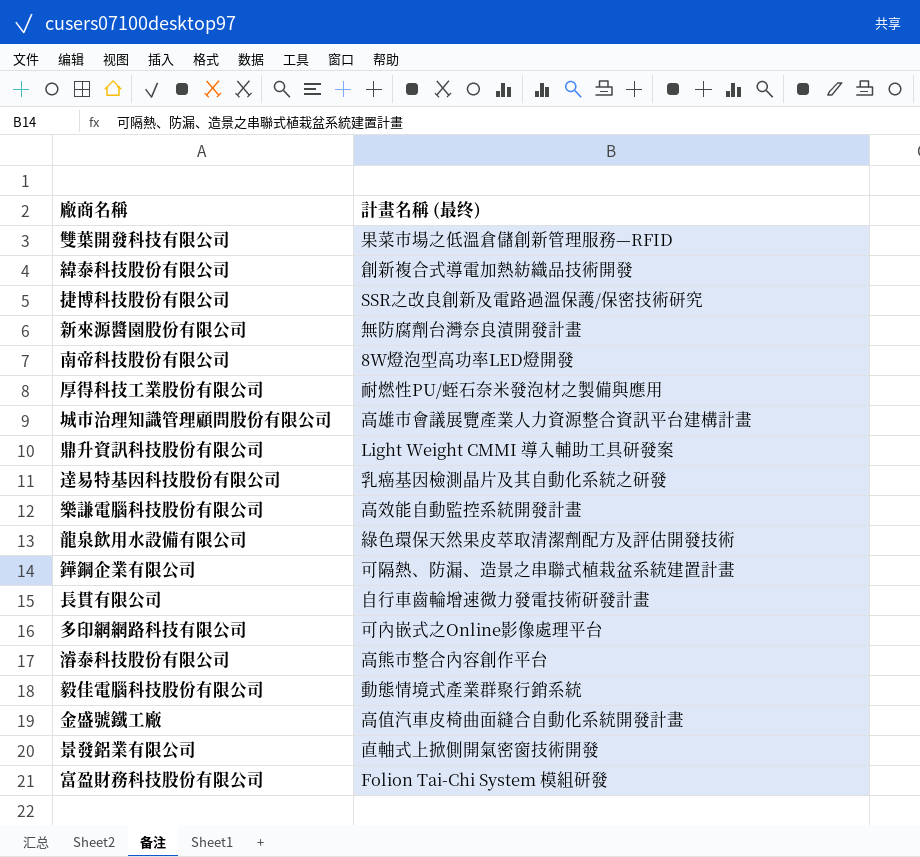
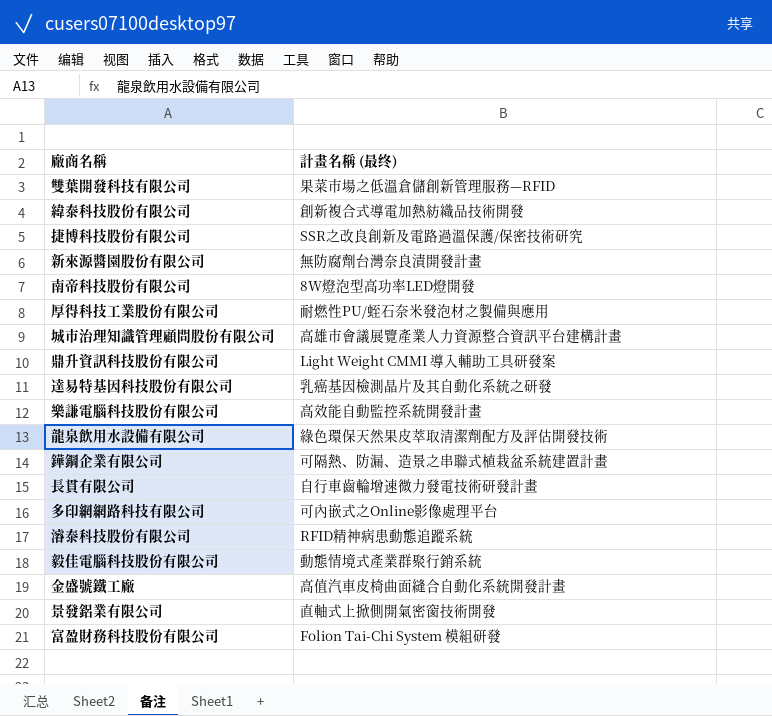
濬泰科技股份有限公司 | 計畫名稱 (最终): 高熊市整合內容創作平台 -> RFID精神病患動態追蹤系統

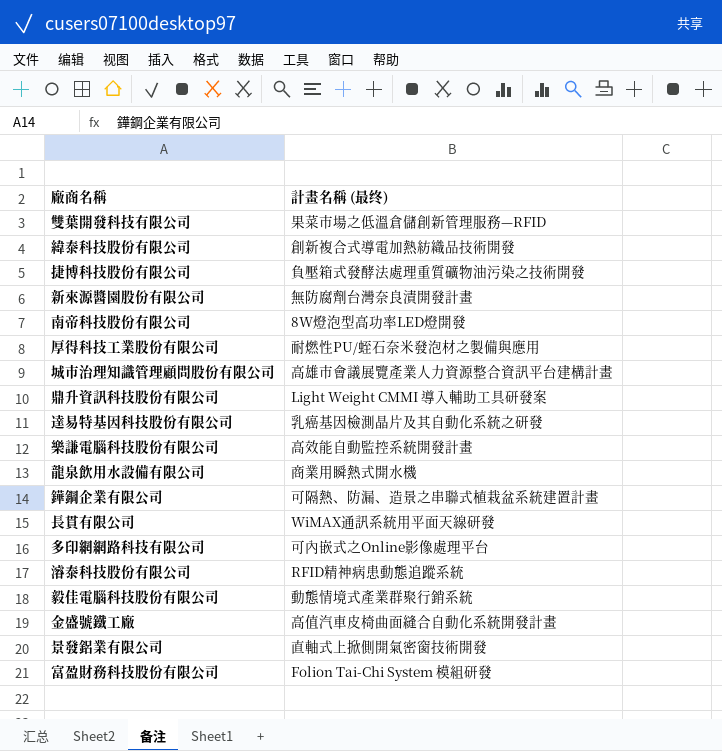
捷博科技股份有限公司 | 計畫名稱 (最终): SSR之改良創新及電路過溫保護/保密技術研究 -> 負壓箱式發酵法處理重質礦物油污染之技術開發
龍泉飲用水設備有限公司 | 計畫名稱 (最终): 綠色環保天然果皮萃取清潔劑配方及評估開發技術 -> 商業用瞬熱式開水機
長貫有限公司 | 計畫名稱 (最终): 自行車齒輪增速微力發電技術研發計畫 -> WiMAX通訊系統用平面天線研發

